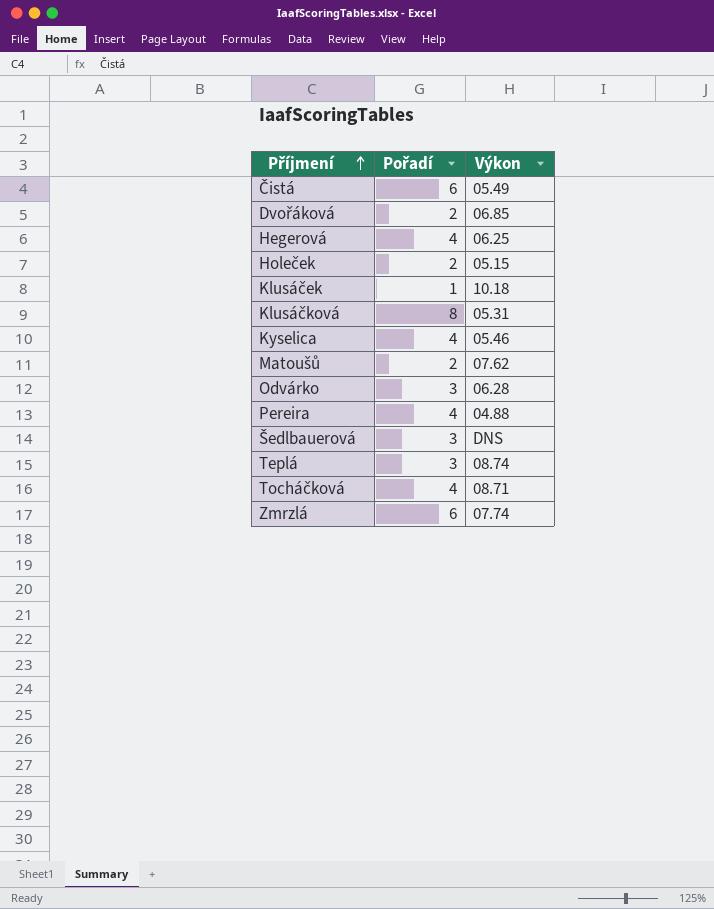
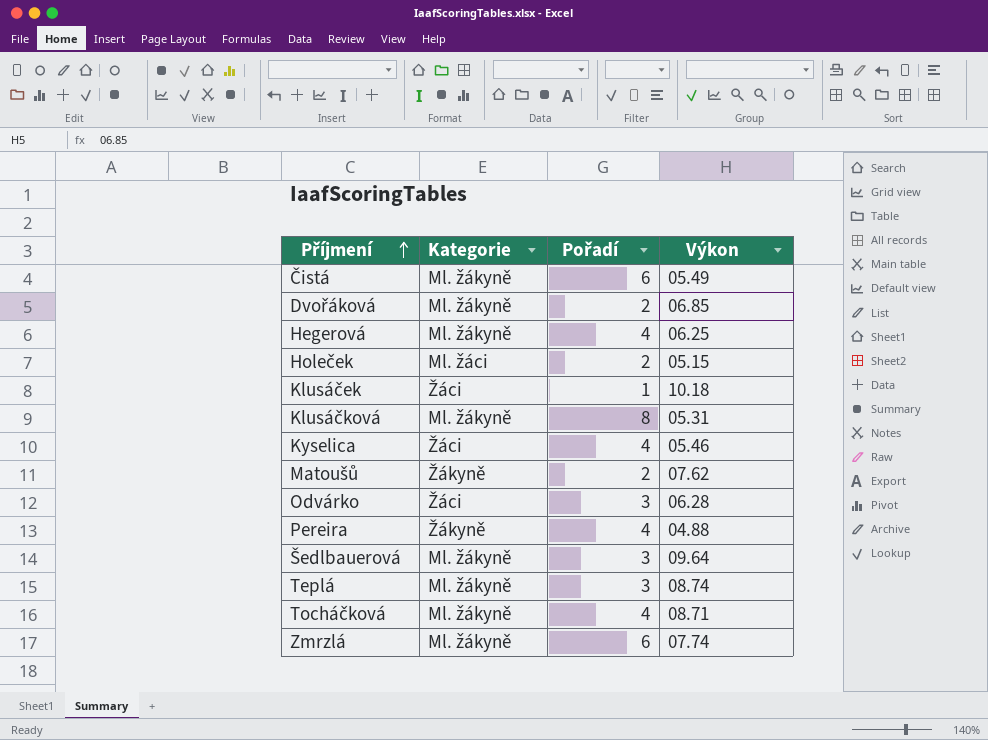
column Kategorie | position: none -> 2
Šedlbauerová | Výkon: DNS -> 09.64

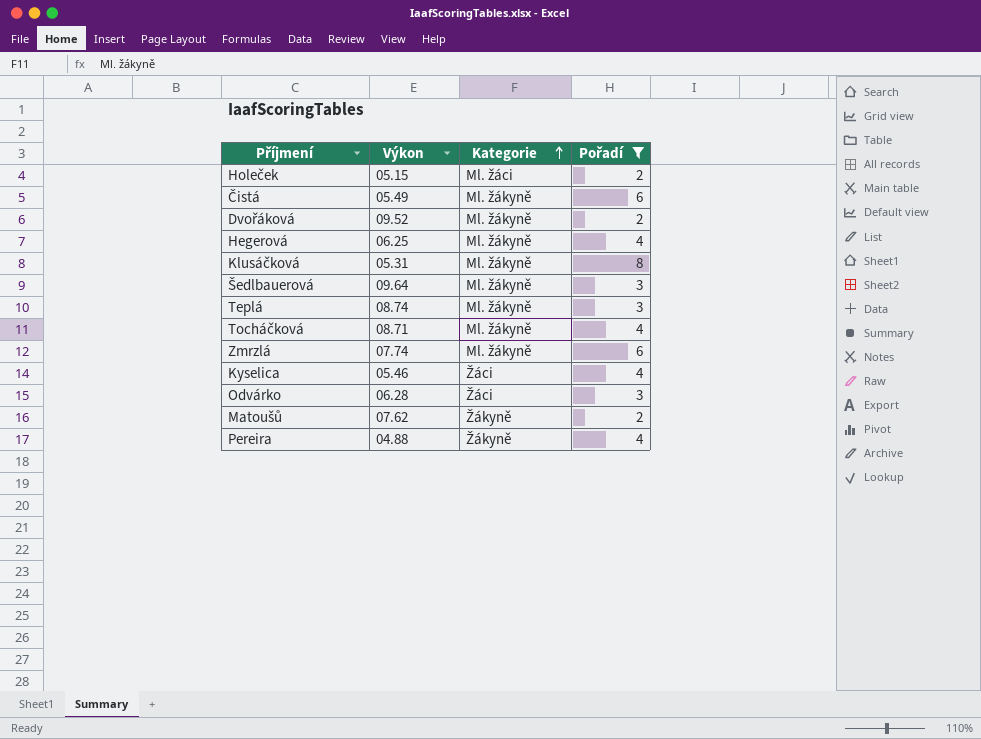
filter: none -> Pořadí != 1
row order: Příjmení ascending -> Kategorie ascending
column Výkon | position: 4 -> 2
Dvořáková | Výkon: 06.85 -> 09.52

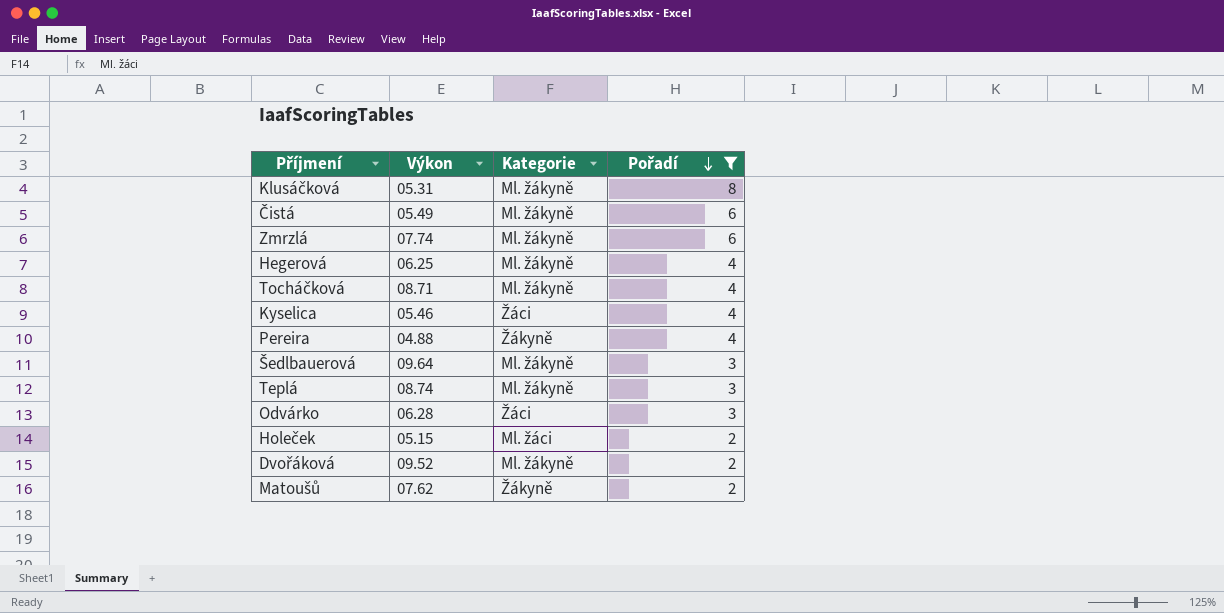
row order: Kategorie ascending -> Pořadí descending

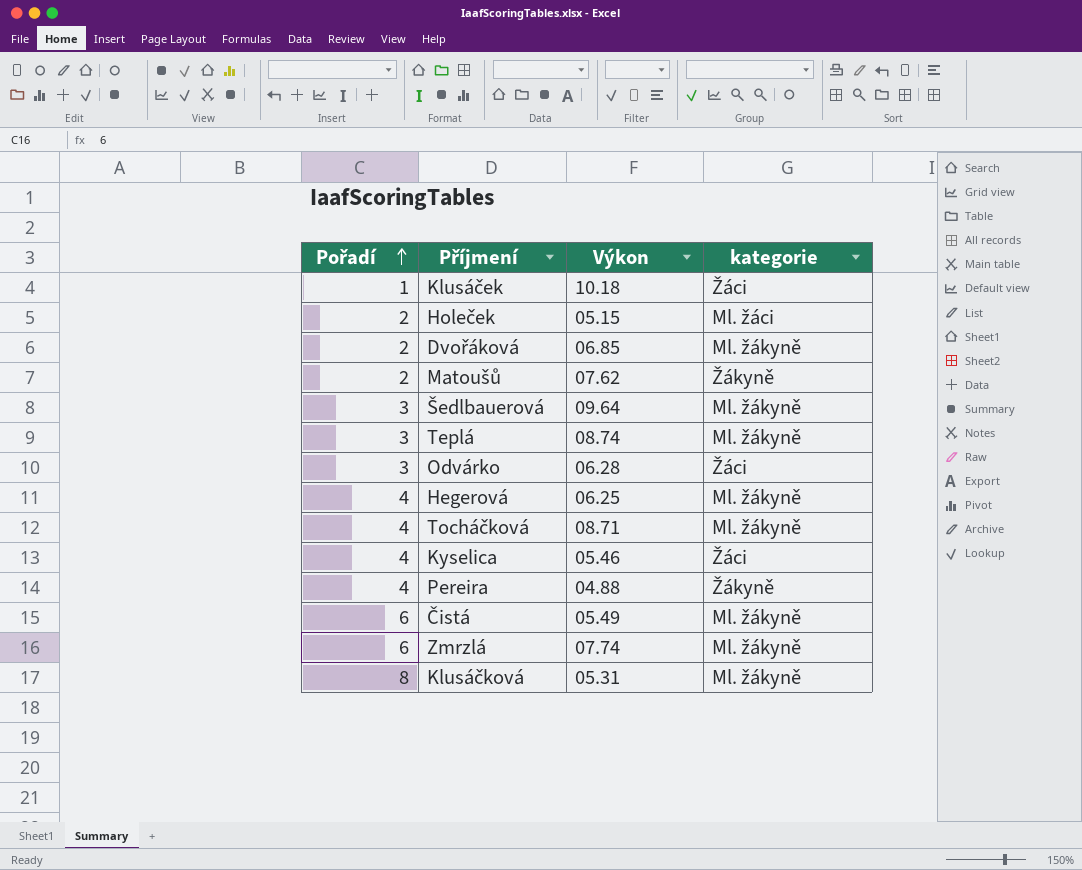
filter: Pořadí != 1 -> none
row order: Pořadí descending -> Pořadí ascending
column Pořadí | position: 4 -> 1
column name: Kategorie -> kategorie
Dvořáková | Výkon: 09.52 -> 06.85

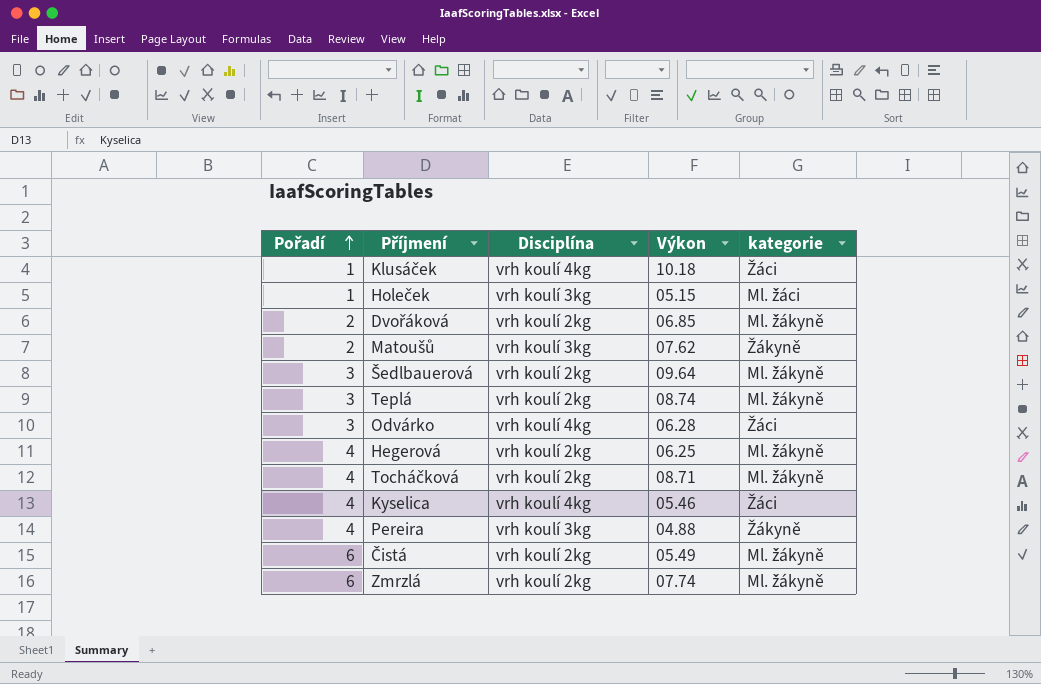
column Disciplína | position: none -> 3
row Klusáčková: 8 | 05.31 | Ml. žákyně -> none
Holeček | Pořadí: 2 -> 1

